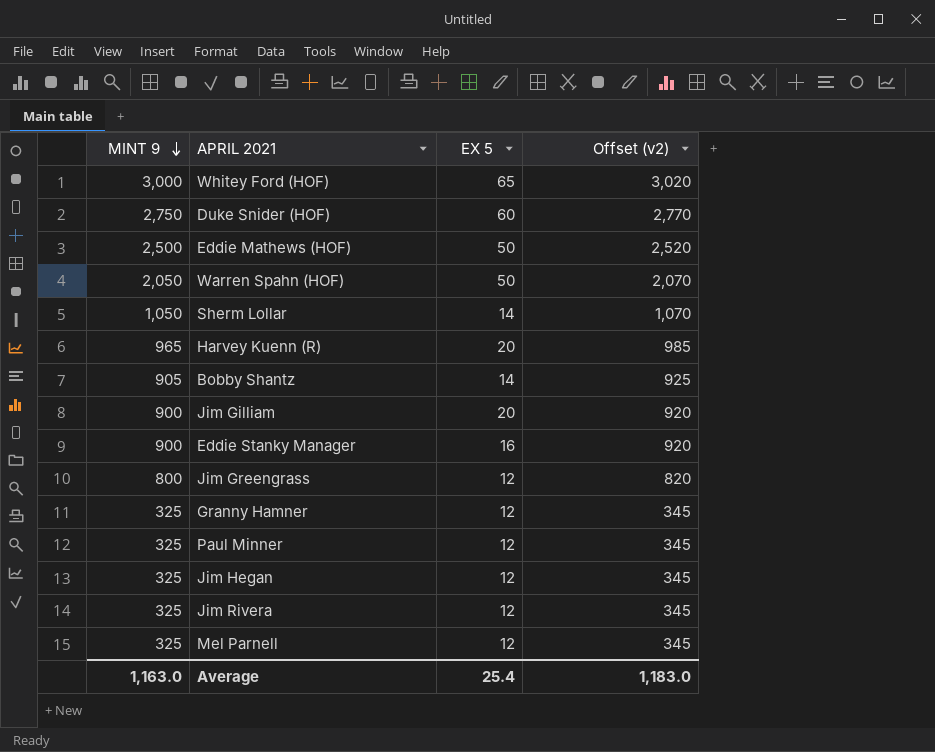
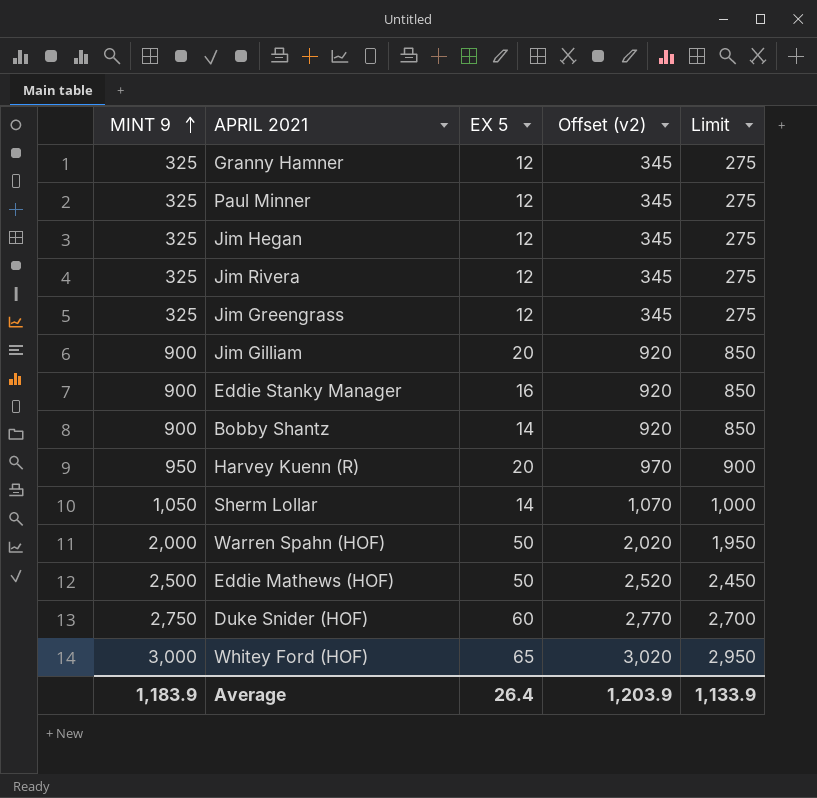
row order: MINT 9 descending -> MINT 9 ascending
column Limit | formula: none -> [MINT 9] - 50
row Mel Parnell: 325 | 12 | 345 -> none
Jim Greengrass | MINT 9: 800 -> 325
Jim Greengrass | Offset (v2): 820 -> 345
Bobby Shantz | MINT 9: 905 -> 900
Bobby Shantz | Offset (v2): 925 -> 920
Harvey Kuenn (R) | MINT 9: 965 -> 950
Harvey Kuenn (R) | Offset (v2): 985 -> 970
Warren Spahn (HOF) | MINT 9: 2,050 -> 2,000
Warren Spahn (HOF) | Offset (v2): 2,070 -> 2,020
Average | MINT 9: 1,163.0 -> 1,183.9
Average | EX 5: 25.4 -> 26.4
Average | Offset (v2): 1,183.0 -> 1,203.9

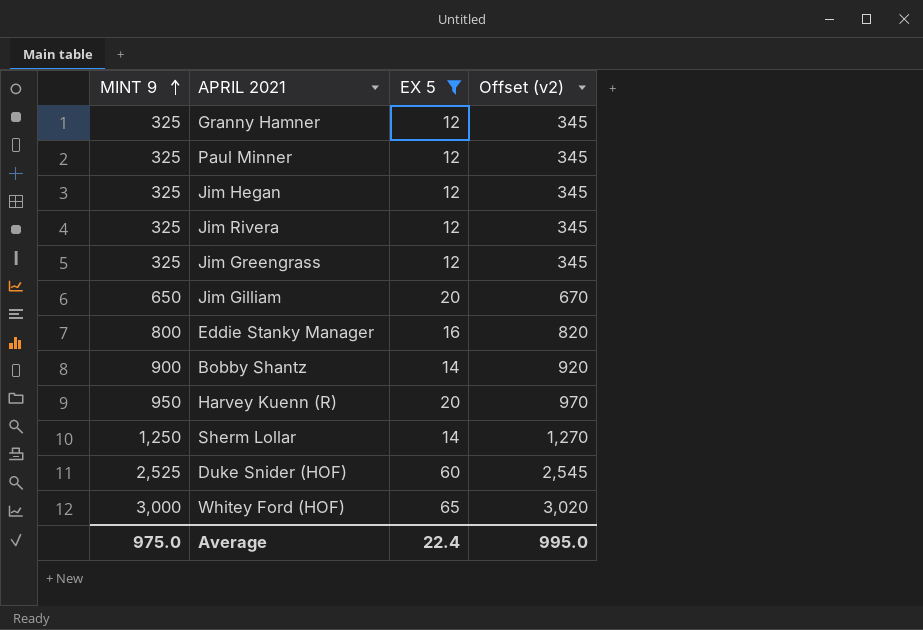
filter: none -> EX 5 != 50
column Limit | formula: [MINT 9] - 50 -> none
Jim Gilliam | MINT 9: 900 -> 650
Jim Gilliam | Offset (v2): 920 -> 670
Eddie Stanky Manager | MINT 9: 900 -> 800
Eddie Stanky Manager | Offset (v2): 920 -> 820
Sherm Lollar | MINT 9: 1,050 -> 1,250
Sherm Lollar | Offset (v2): 1,070 -> 1,270
Duke Snider (HOF) | MINT 9: 2,750 -> 2,525
Duke Snider (HOF) | Offset (v2): 2,770 -> 2,545
Average | MINT 9: 1,183.9 -> 975.0
Average | EX 5: 26.4 -> 22.4
Average | Offset (v2): 1,203.9 -> 995.0

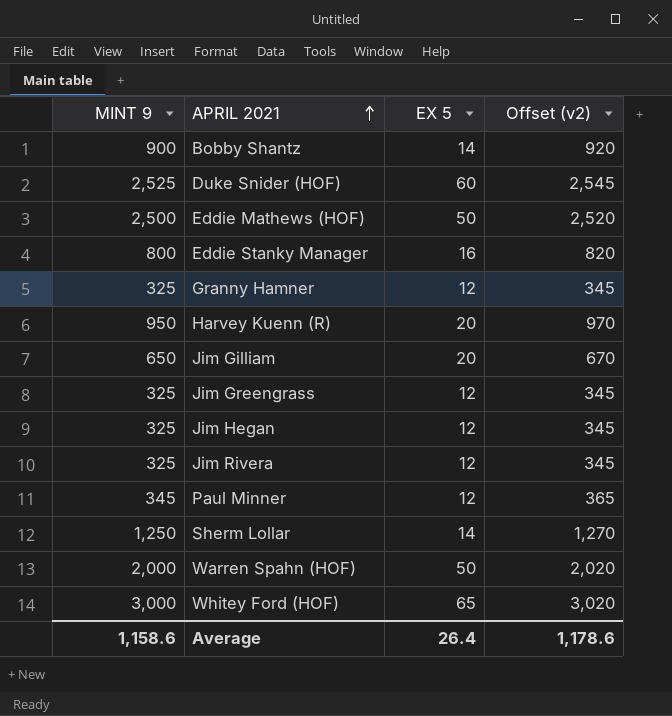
filter: EX 5 != 50 -> none
row order: MINT 9 ascending -> APRIL 2021 ascending
Paul Minner | MINT 9: 325 -> 345
Paul Minner | Offset (v2): 345 -> 365
Average | MINT 9: 975.0 -> 1,158.6
Average | EX 5: 22.4 -> 26.4
Average | Offset (v2): 995.0 -> 1,178.6

